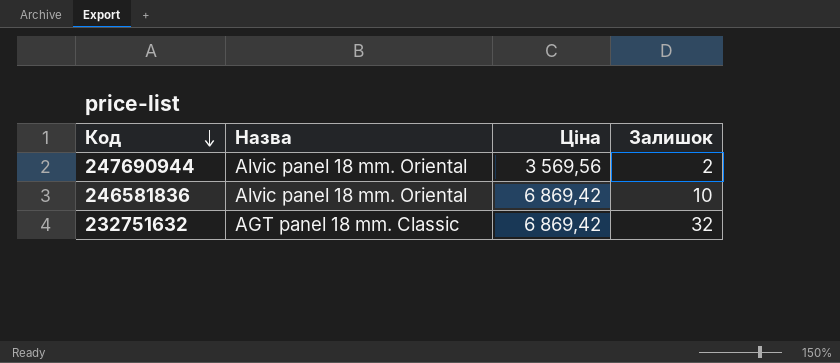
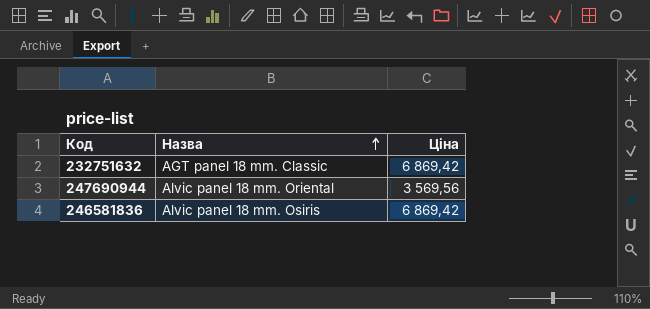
row order: Код descending -> Назва ascending
column Залишок | position: 4 -> none
246581836 | Назва: Alvic panel 18 mm. Oriental -> Alvic panel 18 mm. Osiris

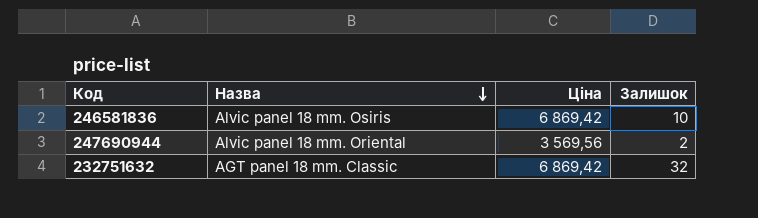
row order: Назва ascending -> Назва descending
column Залишок | position: none -> 4

